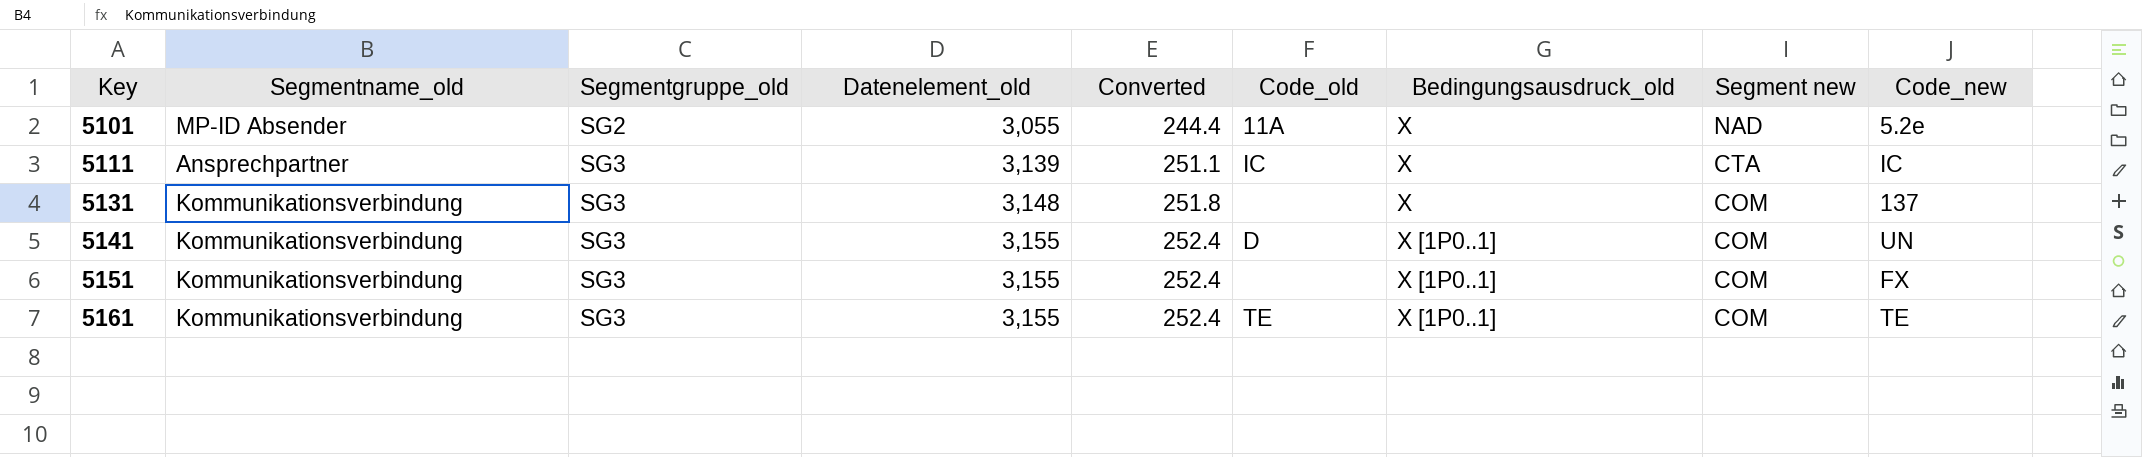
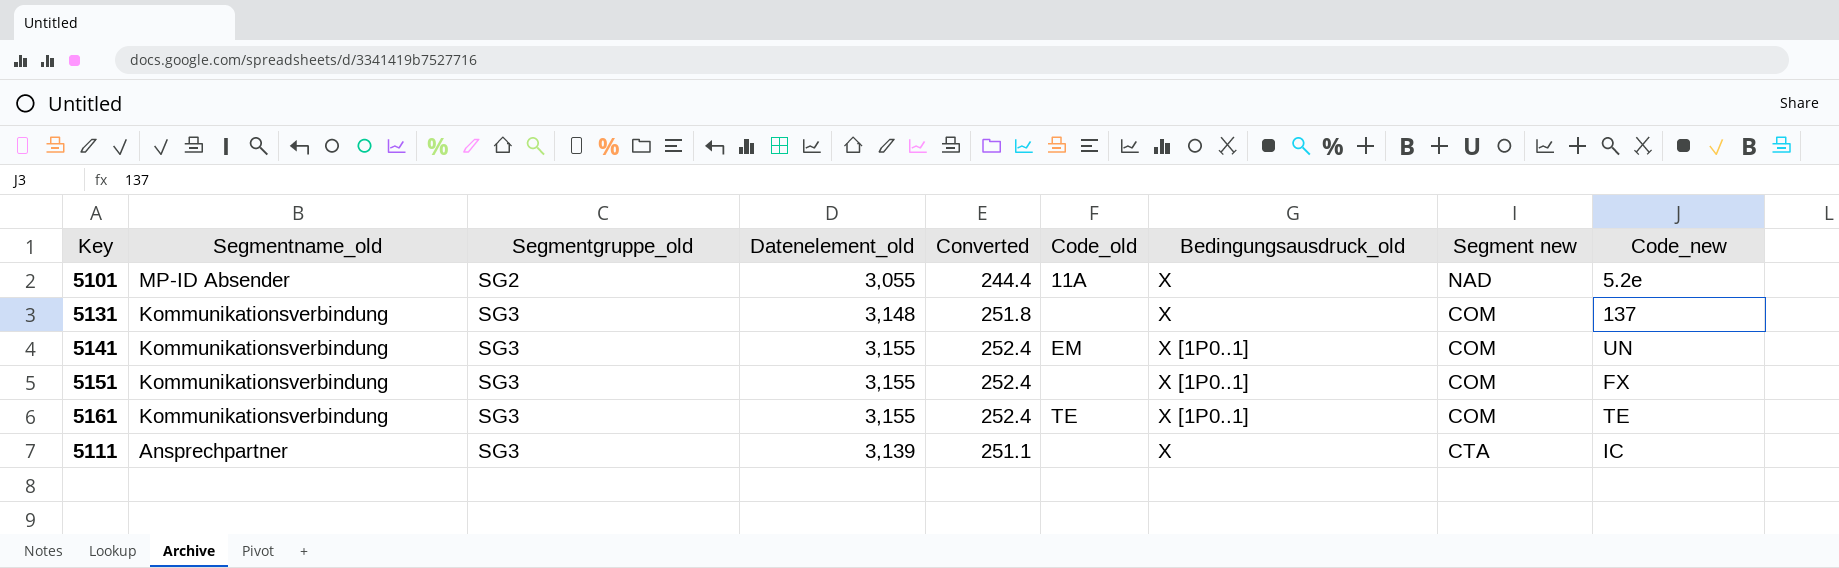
row order: Key ascending -> Segmentname_old descending
5141 | Code_old: D -> EM
5111 | Code_old: IC -> none

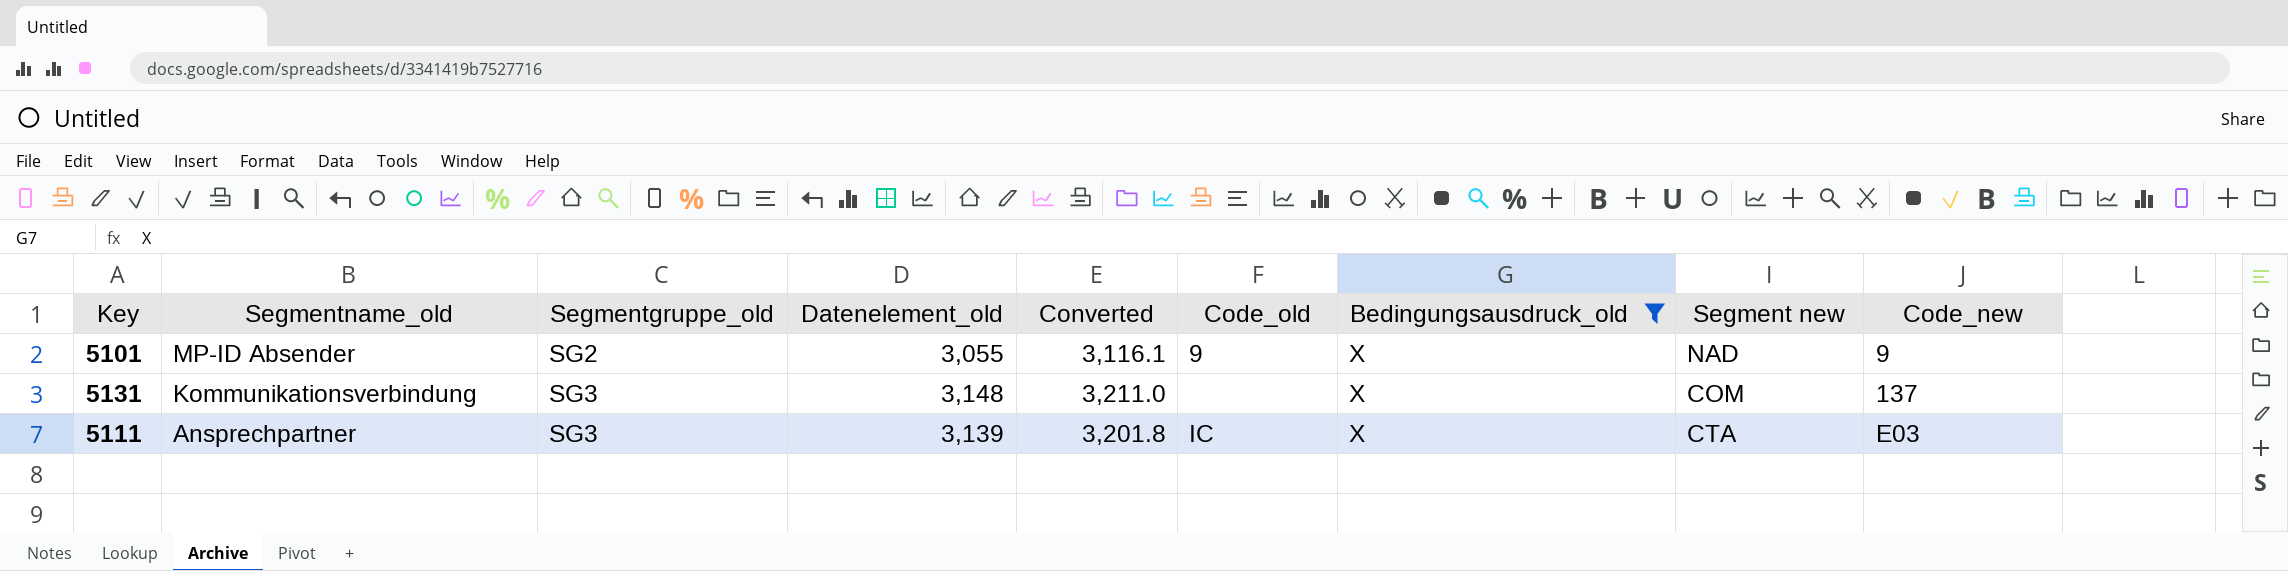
filter: none -> Bedingungsausdruck_old = X
column Converted | formula: [Datenelement_old] * 0.08 -> [Datenelement_old] * 1.02
5101 | Code_old: 11A -> 9
5101 | Code_new: 5.2e -> 9
5111 | Code_old: none -> IC
5111 | Code_new: IC -> E03

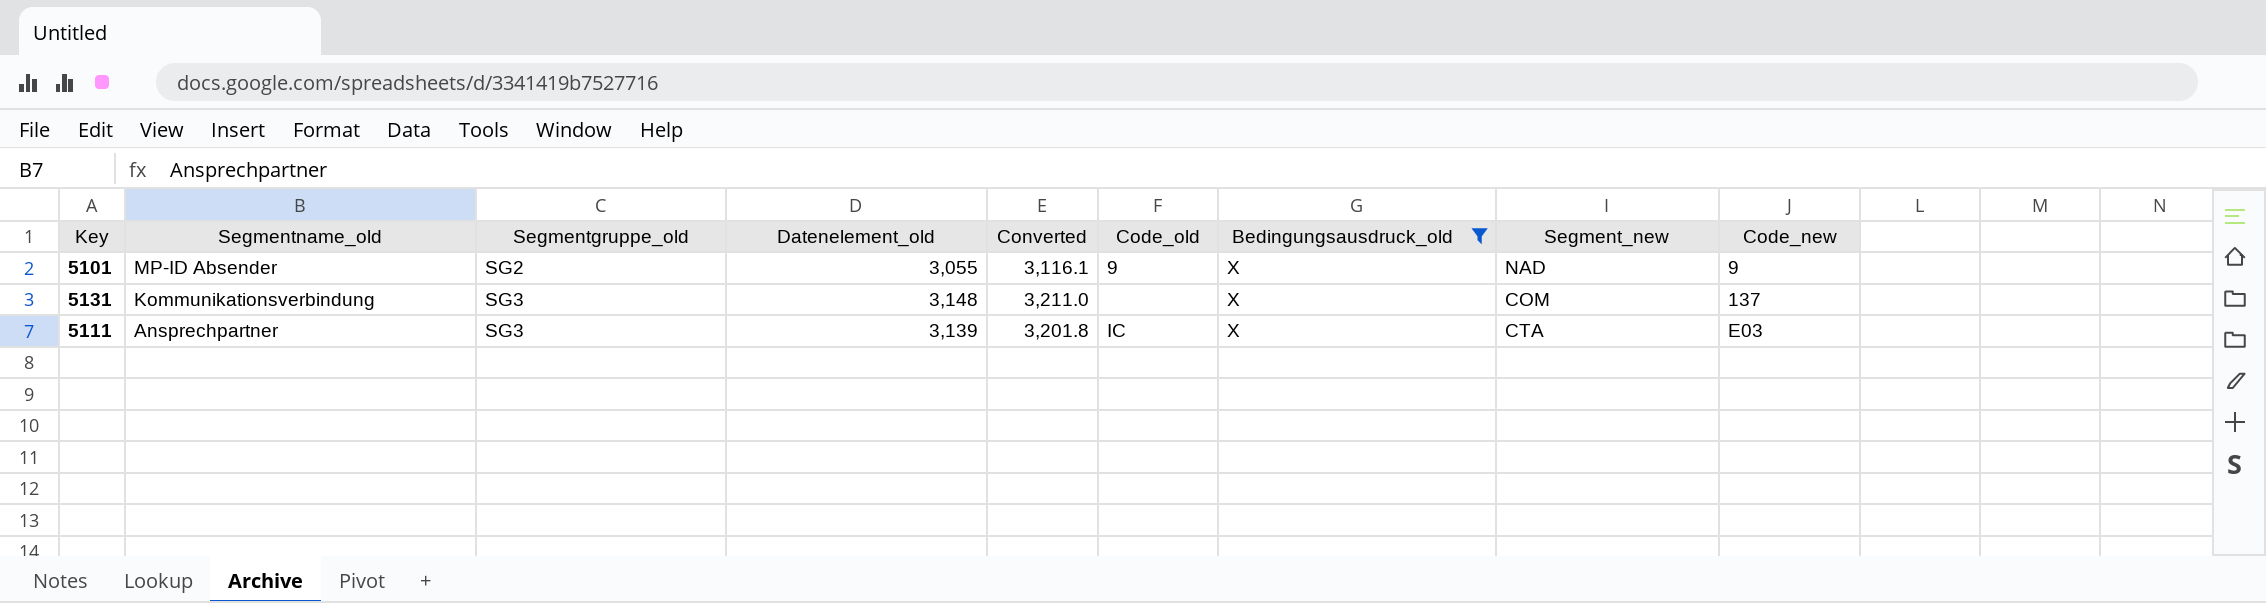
column name: Segment new -> Segment_new

